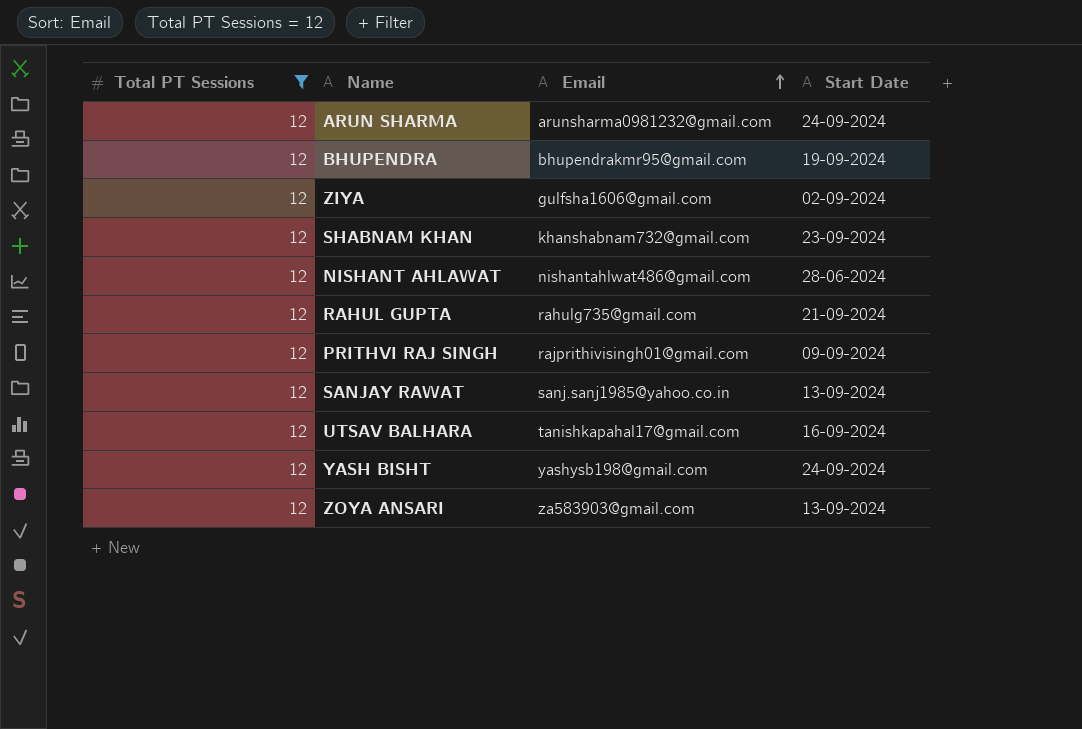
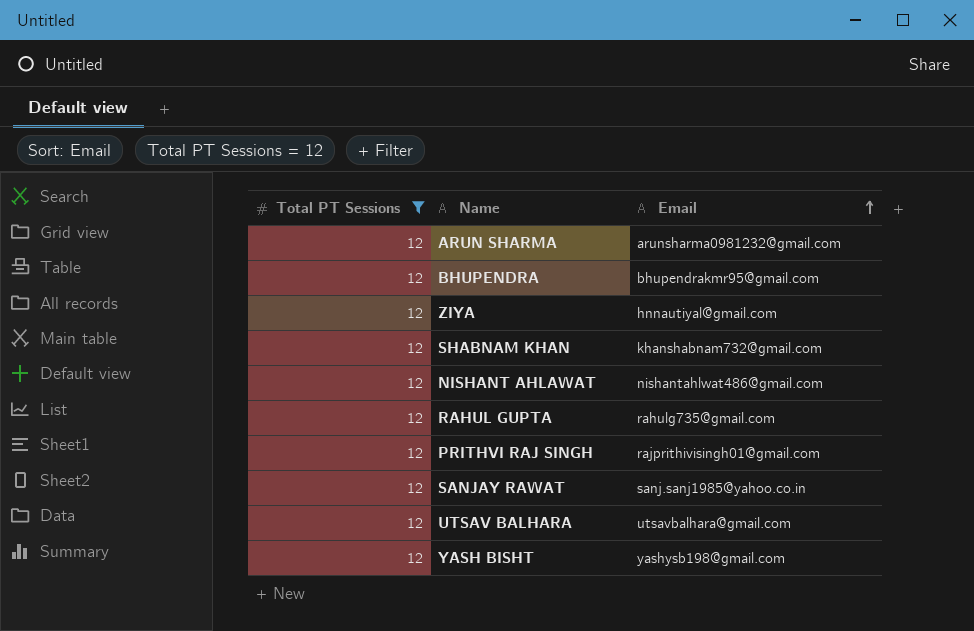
column Start Date | position: 4 -> none
row ZOYA ANSARI: 12 | za583903@gmail.com | 13-09-2024 -> none
ZIYA | Email: gulfsha1606@gmail.com -> hnnautiyal@gmail.com
UTSAV BALHARA | Email: tanishkapahal17@gmail.com -> utsavbalhara@gmail.com

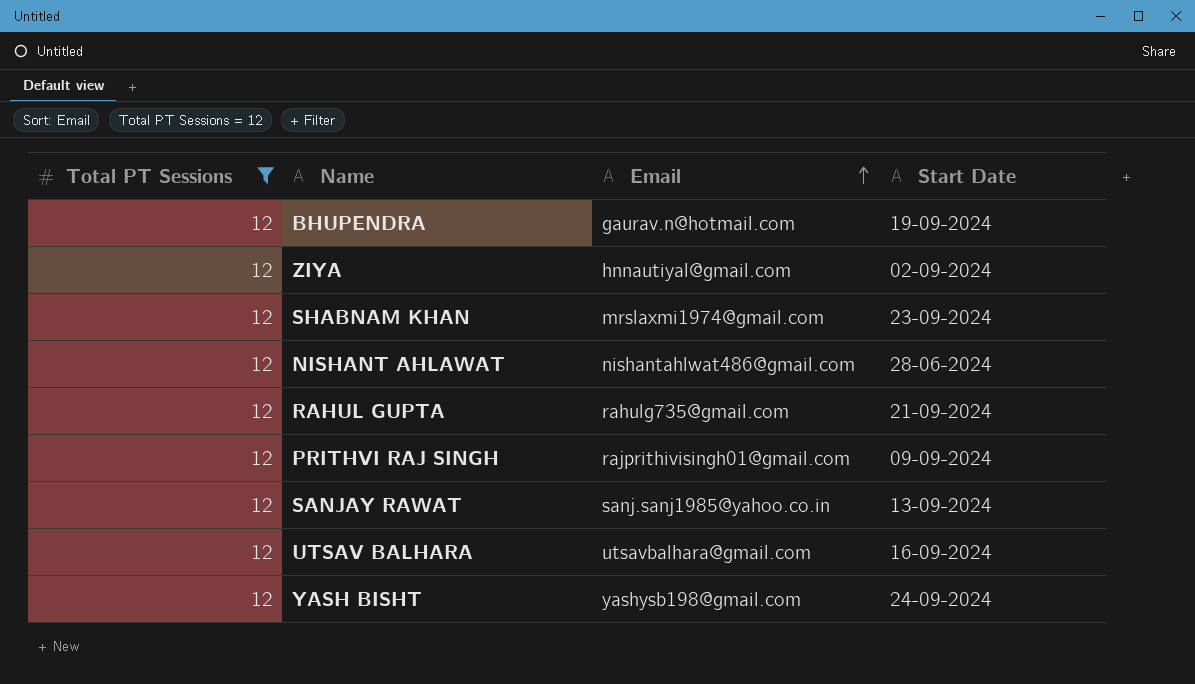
column Start Date | position: none -> 4
row ARUN SHARMA: 12 | arunsharma0981232@gmail.com -> none
BHUPENDRA | Email: bhupendrakmr95@gmail.com -> gaurav.n@hotmail.com
SHABNAM KHAN | Email: khanshabnam732@gmail.com -> mrslaxmi1974@gmail.com

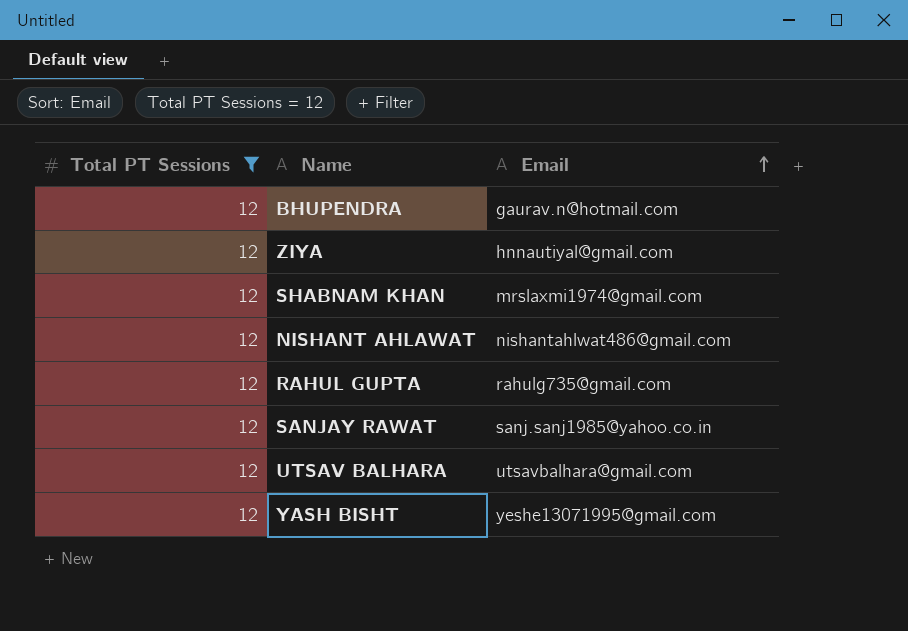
column Start Date | position: 4 -> none
row PRITHVI RAJ SINGH: 12 | rajprithivisingh01@gmail.com | 09-09-2024 -> none
YASH BISHT | Email: yashysb198@gmail.com -> yeshe13071995@gmail.com

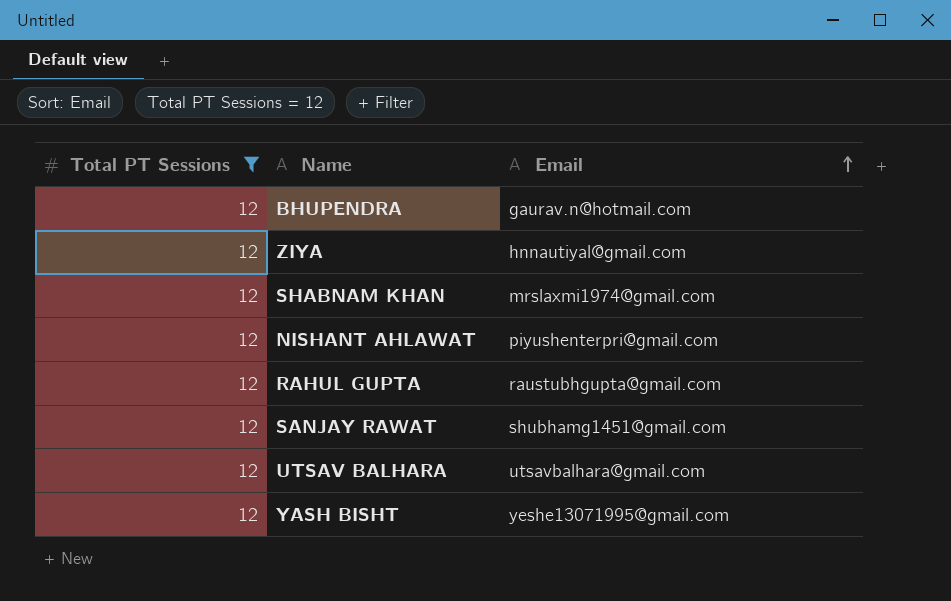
NISHANT AHLAWAT | Email: nishantahlwat486@gmail.com -> piyushenterpri@gmail.com
RAHUL GUPTA | Email: rahulg735@gmail.com -> raustubhgupta@gmail.com
SANJAY RAWAT | Email: sanj.sanj1985@yahoo.co.in -> shubhamg1451@gmail.com

